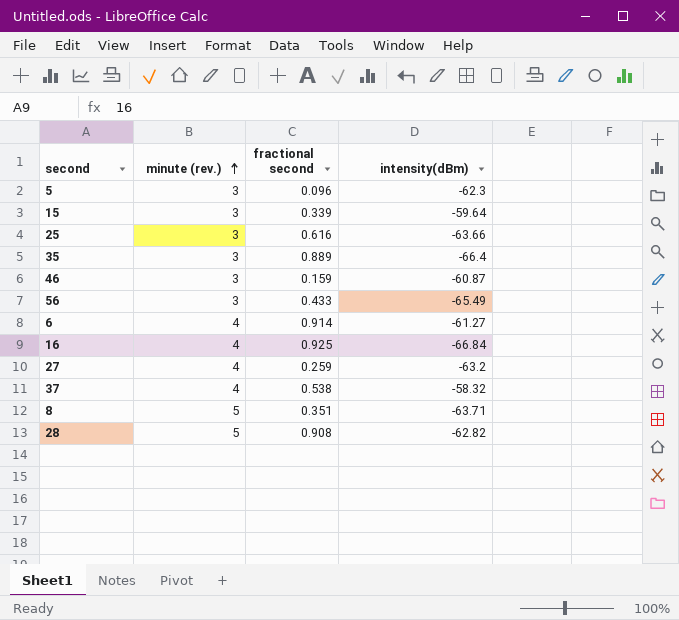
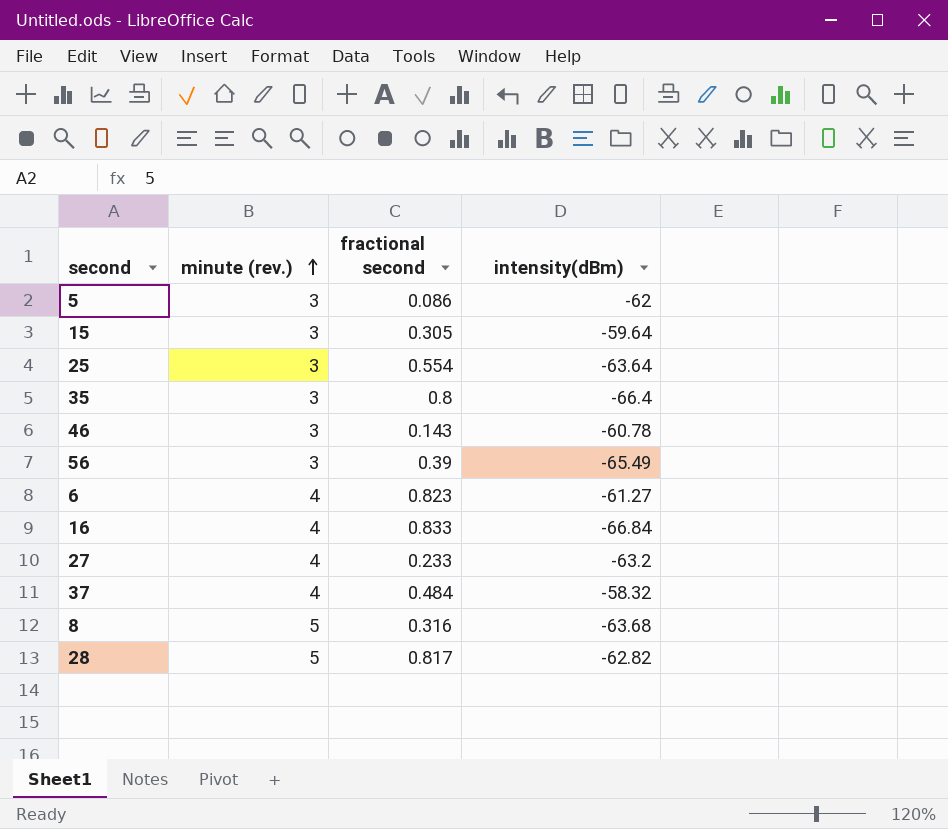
5 | fractional second: 0.096 -> 0.086
5 | intensity(dBm): -62.3 -> -62
15 | fractional second: 0.339 -> 0.305
25 | fractional second: 0.616 -> 0.554
25 | intensity(dBm): -63.66 -> -63.64
35 | fractional second: 0.889 -> 0.8
46 | fractional second: 0.159 -> 0.143
46 | intensity(dBm): -60.87 -> -60.78
56 | fractional second: 0.433 -> 0.39
6 | fractional second: 0.914 -> 0.823
16 | fractional second: 0.925 -> 0.833
27 | fractional second: 0.259 -> 0.233
37 | fractional second: 0.538 -> 0.484
8 | fractional second: 0.351 -> 0.316
8 | intensity(dBm): -63.71 -> -63.68
28 | fractional second: 0.908 -> 0.817

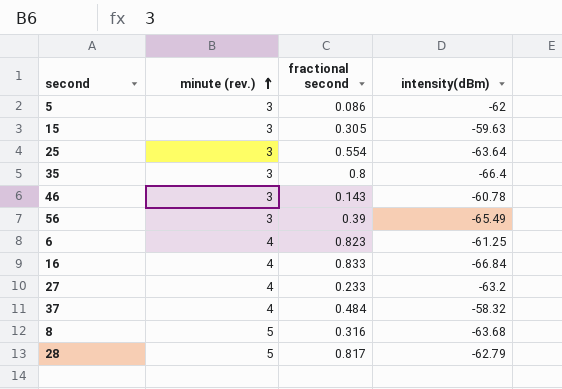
15 | intensity(dBm): -59.64 -> -59.63
6 | intensity(dBm): -61.27 -> -61.25
28 | intensity(dBm): -62.82 -> -62.79

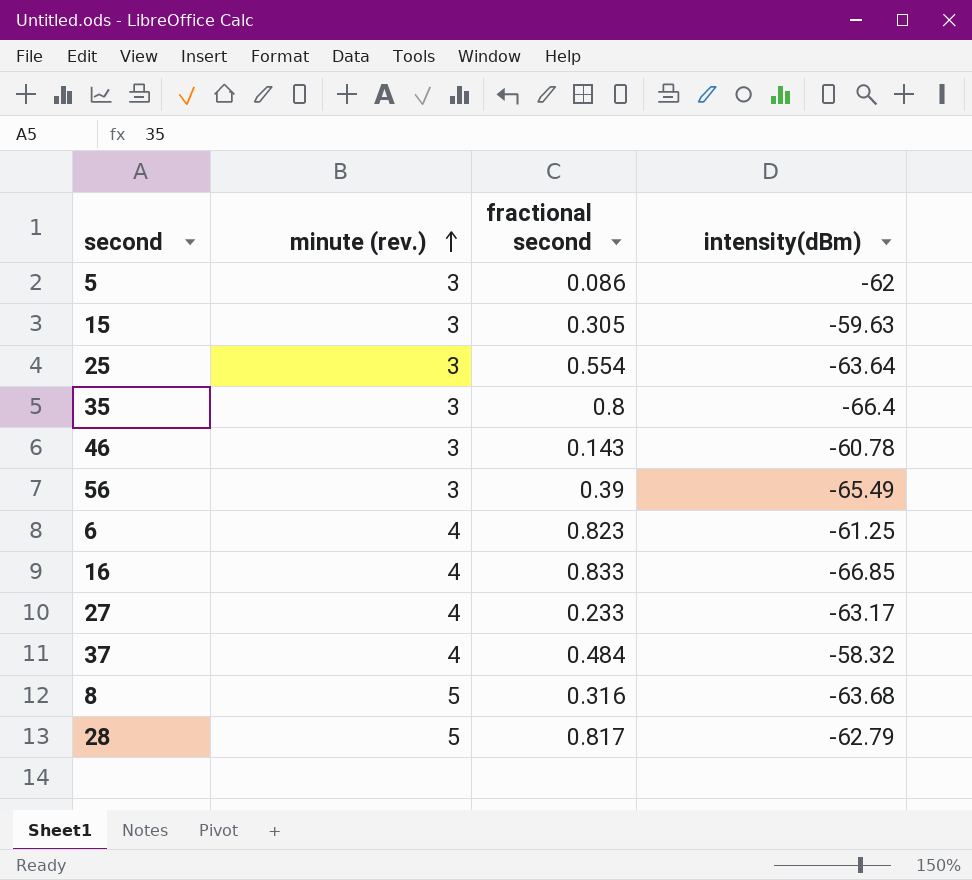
16 | intensity(dBm): -66.84 -> -66.85
27 | intensity(dBm): -63.2 -> -63.17

